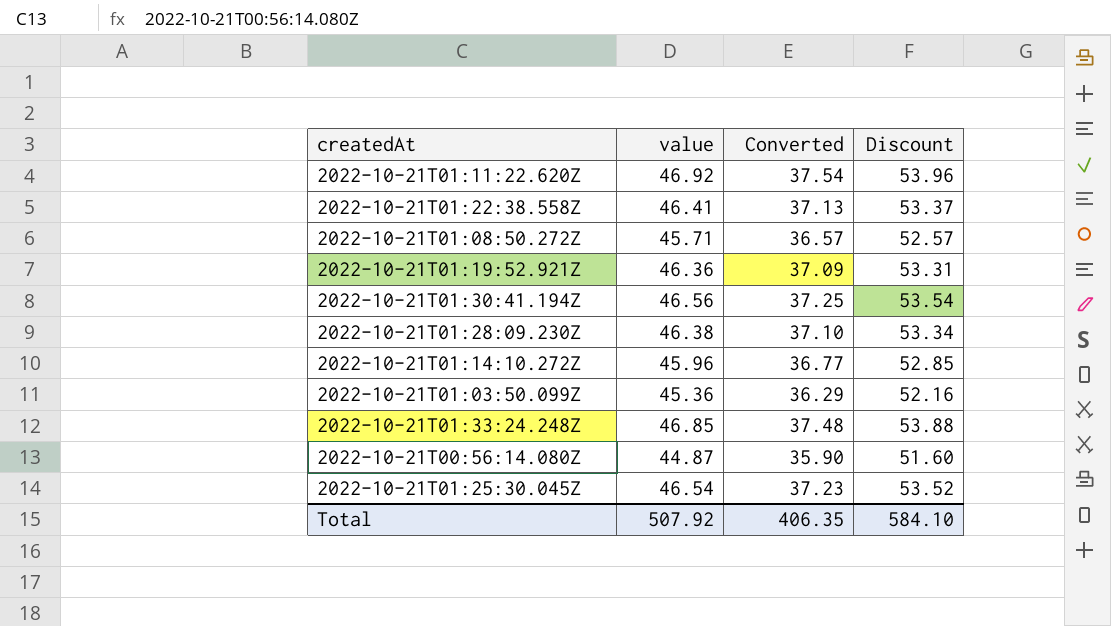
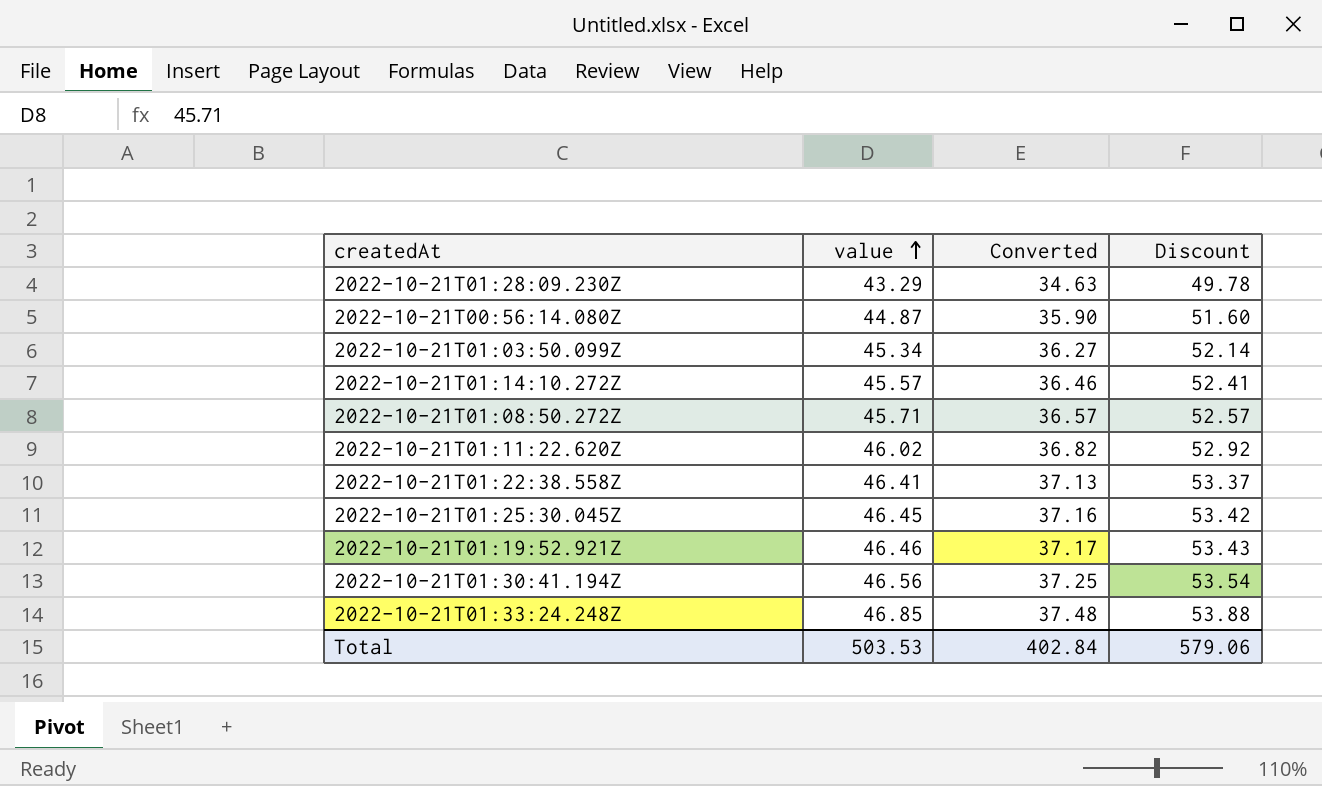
row order: none -> value ascending
2022-10-21T01:28:09.230Z | value: 46.38 -> 43.29
2022-10-21T01:28:09.230Z | Converted: 37.10 -> 34.63
2022-10-21T01:28:09.230Z | Discount: 53.34 -> 49.78
2022-10-21T01:03:50.099Z | value: 45.36 -> 45.34
2022-10-21T01:03:50.099Z | Converted: 36.29 -> 36.27
2022-10-21T01:03:50.099Z | Discount: 52.16 -> 52.14
2022-10-21T01:14:10.272Z | value: 45.96 -> 45.57
2022-10-21T01:14:10.272Z | Converted: 36.77 -> 36.46
2022-10-21T01:14:10.272Z | Discount: 52.85 -> 52.41
2022-10-21T01:11:22.620Z | value: 46.92 -> 46.02
2022-10-21T01:11:22.620Z | Converted: 37.54 -> 36.82
2022-10-21T01:11:22.620Z | Discount: 53.96 -> 52.92
2022-10-21T01:25:30.045Z | value: 46.54 -> 46.45
2022-10-21T01:25:30.045Z | Converted: 37.23 -> 37.16
2022-10-21T01:25:30.045Z | Discount: 53.52 -> 53.42
2022-10-21T01:19:52.921Z | value: 46.36 -> 46.46
2022-10-21T01:19:52.921Z | Converted: 37.09 -> 37.17
2022-10-21T01:19:52.921Z | Discount: 53.31 -> 53.43
Total | value: 507.92 -> 503.53
Total | Converted: 406.35 -> 402.84
Total | Discount: 584.10 -> 579.06

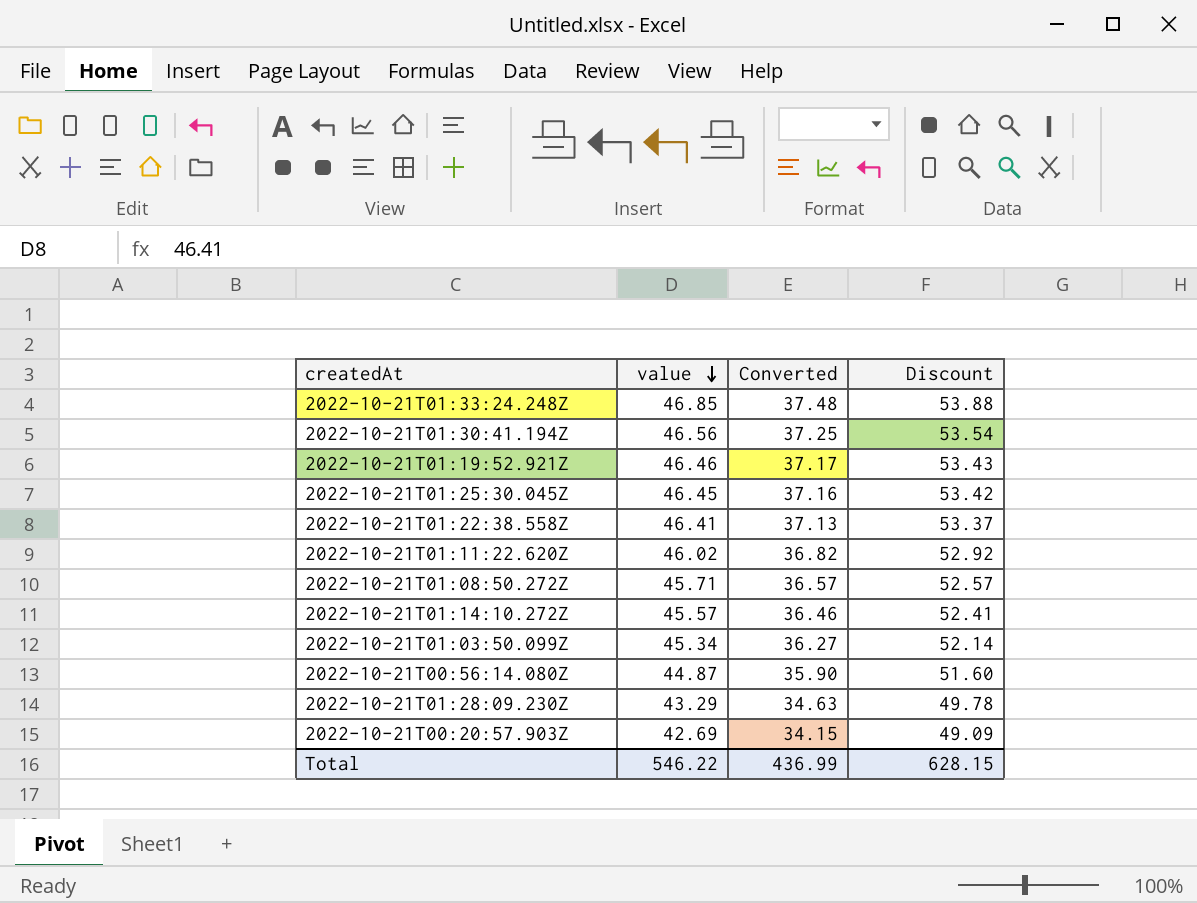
row order: value ascending -> value descending
row 2022-10-21T00:20:57.903Z: none -> 42.69 | 34.15 | 49.09
Total | value: 503.53 -> 546.22
Total | Converted: 402.84 -> 436.99
Total | Discount: 579.06 -> 628.15

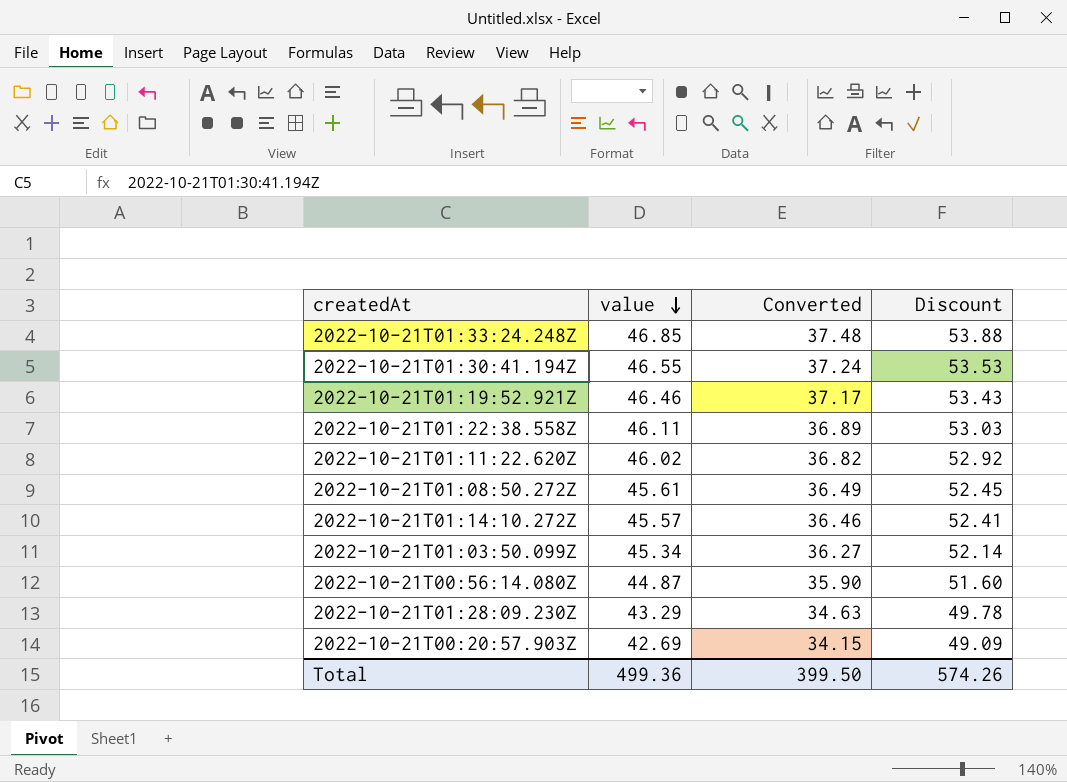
row 2022-10-21T01:25:30.045Z: 46.45 | 37.16 | 53.42 -> none
2022-10-21T01:30:41.194Z | value: 46.56 -> 46.55
2022-10-21T01:30:41.194Z | Converted: 37.25 -> 37.24
2022-10-21T01:30:41.194Z | Discount: 53.54 -> 53.53
2022-10-21T01:22:38.558Z | value: 46.41 -> 46.11
2022-10-21T01:22:38.558Z | Converted: 37.13 -> 36.89
2022-10-21T01:22:38.558Z | Discount: 53.37 -> 53.03
2022-10-21T01:08:50.272Z | value: 45.71 -> 45.61
2022-10-21T01:08:50.272Z | Converted: 36.57 -> 36.49
2022-10-21T01:08:50.272Z | Discount: 52.57 -> 52.45
Total | value: 546.22 -> 499.36
Total | Converted: 436.99 -> 399.50
Total | Discount: 628.15 -> 574.26

